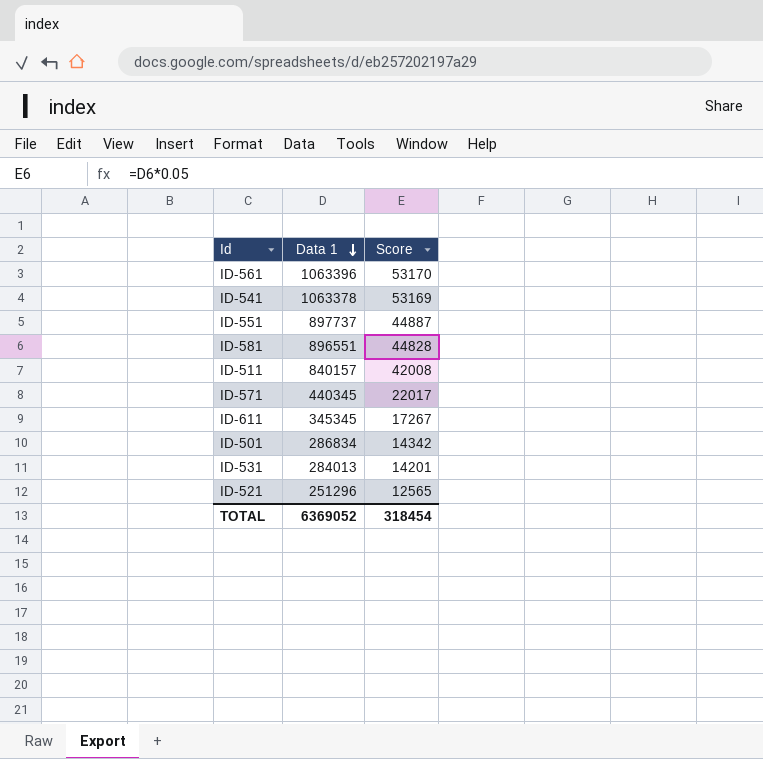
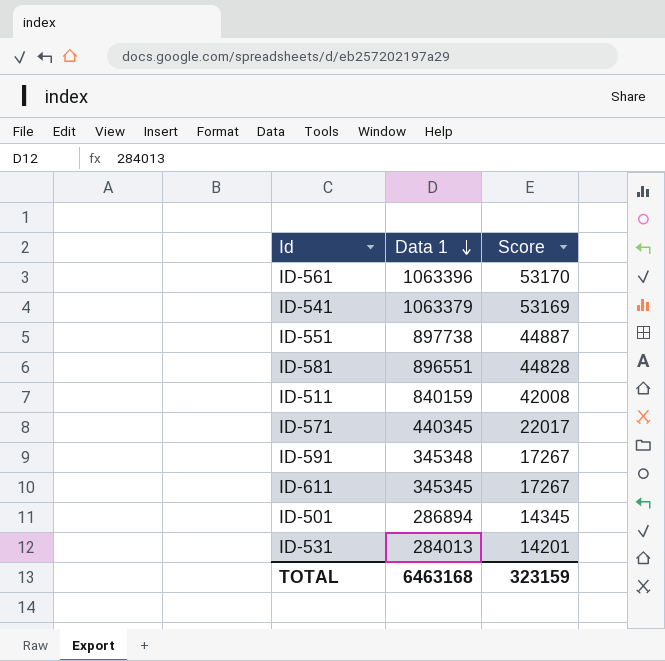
row ID-521: 251296 | 12565 -> none
ID-541 | Data 1: 1063378 -> 1063379
ID-551 | Data 1: 897737 -> 897738
ID-511 | Data 1: 840157 -> 840159
row ID-591: none -> 345348 | 17267
ID-501 | Data 1: 286834 -> 286894
ID-501 | Score: 14342 -> 14345
TOTAL | Data 1: 6369052 -> 6463168
TOTAL | Score: 318454 -> 323159

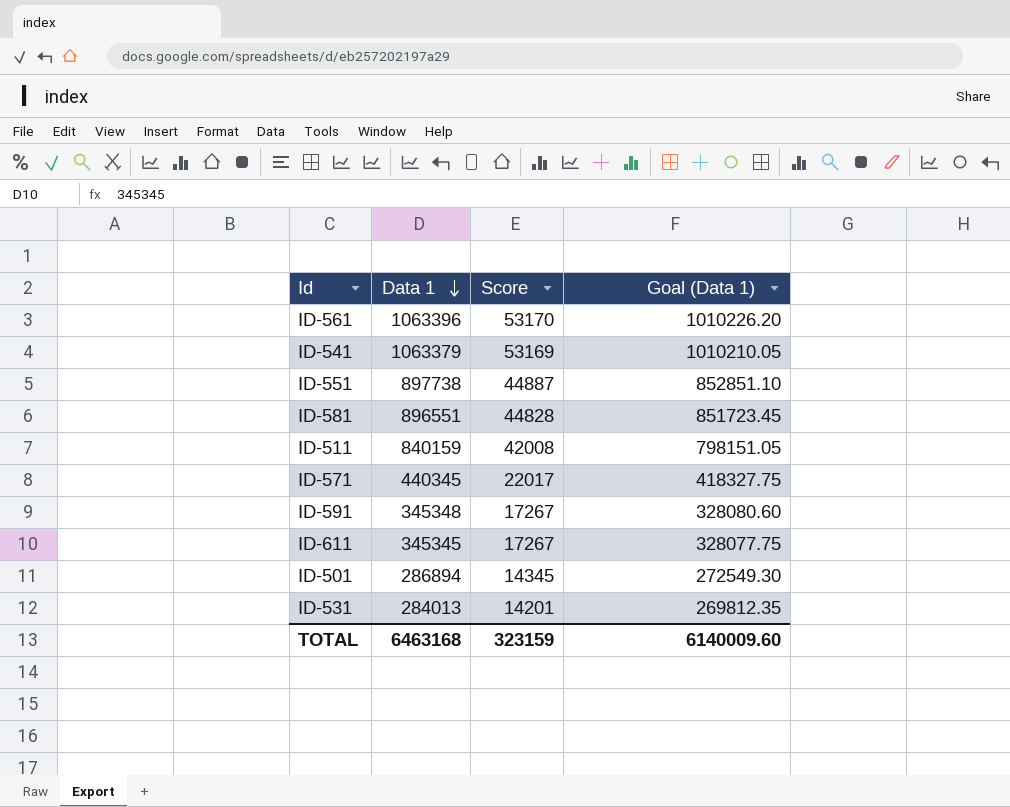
column Goal (Data 1) | formula: none -> [Data 1] * 0.95

